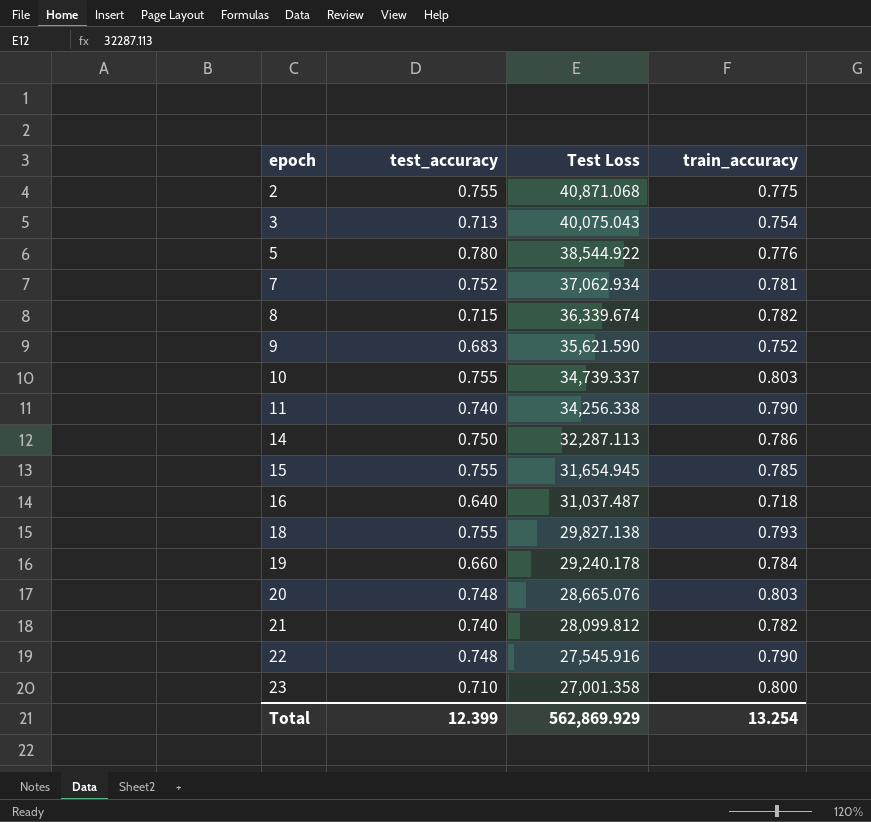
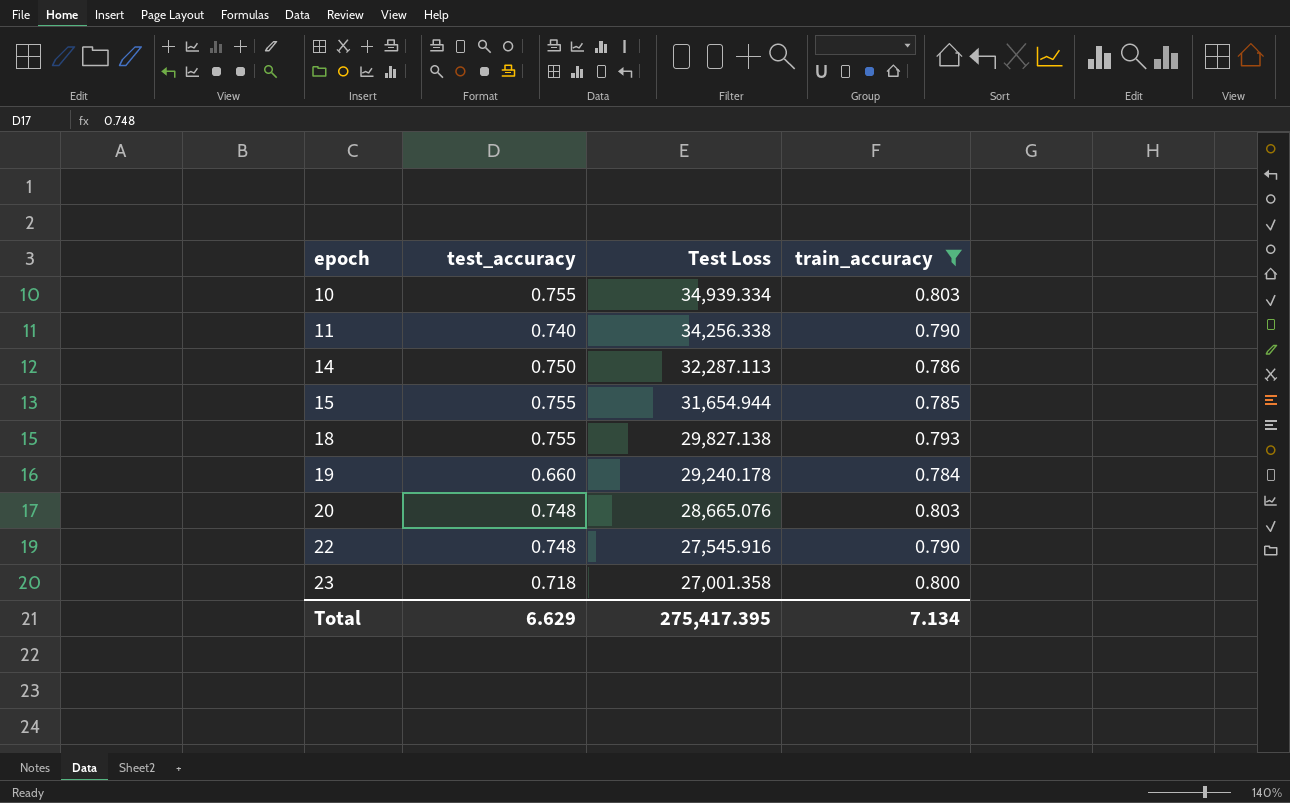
filter: none -> train_accuracy >= 0.784
10 | Test Loss: 34,739.337 -> 34,939.334
15 | Test Loss: 31,654.945 -> 31,654.944
23 | test_accuracy: 0.710 -> 0.718
Total | test_accuracy: 12.399 -> 6.629
Total | Test Loss: 562,869.929 -> 275,417.395
Total | train_accuracy: 13.254 -> 7.134

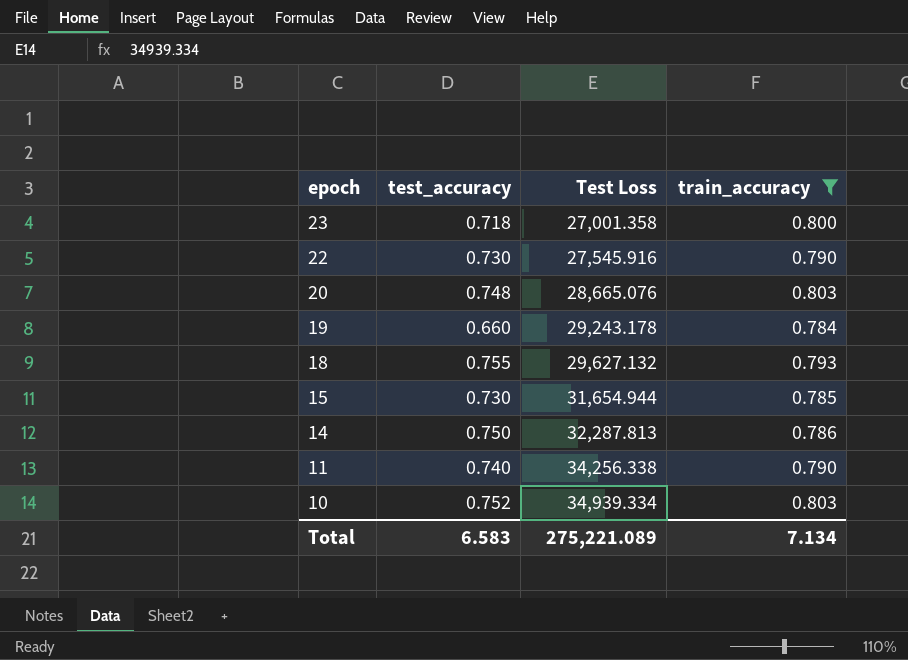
row order: epoch ascending -> epoch descending
22 | test_accuracy: 0.748 -> 0.730
19 | Test Loss: 29,240.178 -> 29,243.178
18 | Test Loss: 29,827.138 -> 29,627.132
15 | test_accuracy: 0.755 -> 0.730
14 | Test Loss: 32,287.113 -> 32,287.813
10 | test_accuracy: 0.755 -> 0.752
Total | test_accuracy: 6.629 -> 6.583
Total | Test Loss: 275,417.395 -> 275,221.089

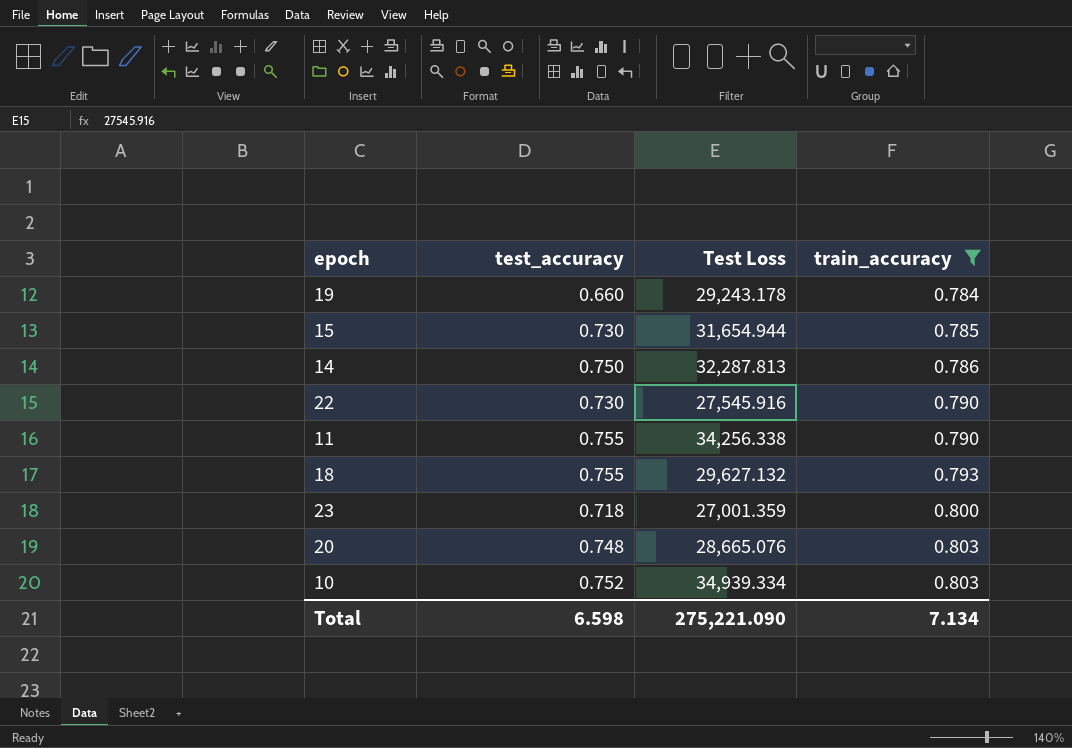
row order: epoch descending -> train_accuracy ascending
11 | test_accuracy: 0.740 -> 0.755
23 | Test Loss: 27,001.358 -> 27,001.359
Total | test_accuracy: 6.583 -> 6.598
Total | Test Loss: 275,221.089 -> 275,221.090

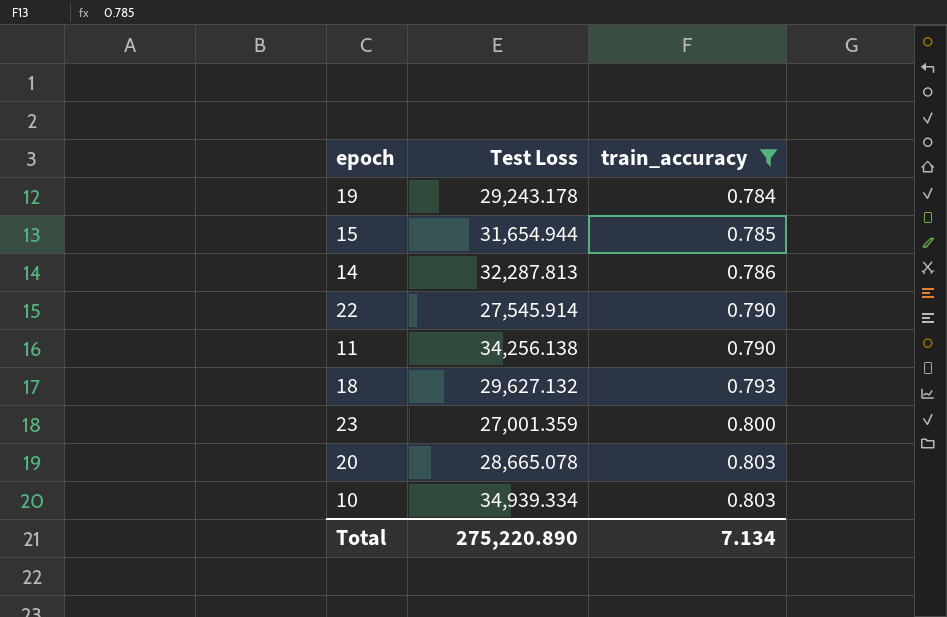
column test_accuracy | position: 2 -> none
22 | Test Loss: 27,545.916 -> 27,545.914
11 | Test Loss: 34,256.338 -> 34,256.138
20 | Test Loss: 28,665.076 -> 28,665.078
Total | Test Loss: 275,221.090 -> 275,220.890

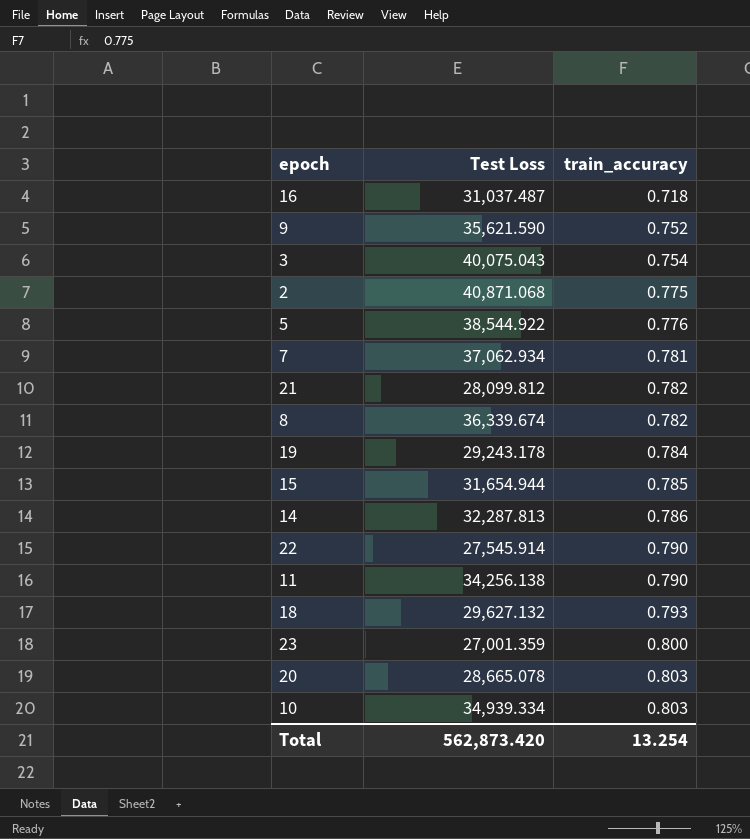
filter: train_accuracy >= 0.784 -> none
Total | Test Loss: 275,220.890 -> 562,873.420
Total | train_accuracy: 7.134 -> 13.254

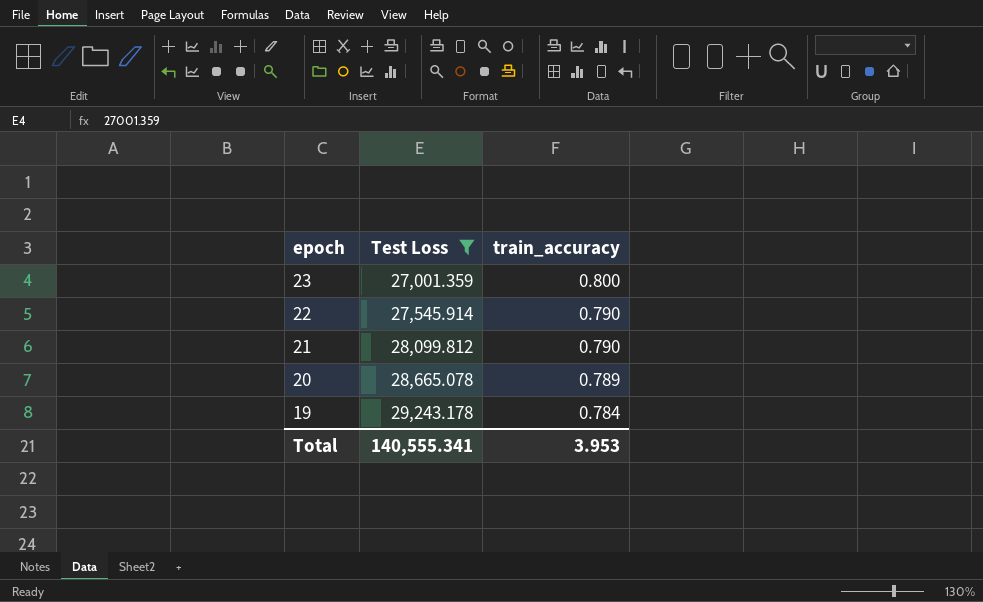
filter: none -> Test Loss <= 29,243.178
row order: train_accuracy ascending -> epoch descending
21 | train_accuracy: 0.782 -> 0.790
20 | train_accuracy: 0.803 -> 0.789
Total | Test Loss: 562,873.420 -> 140,555.341
Total | train_accuracy: 13.254 -> 3.953

